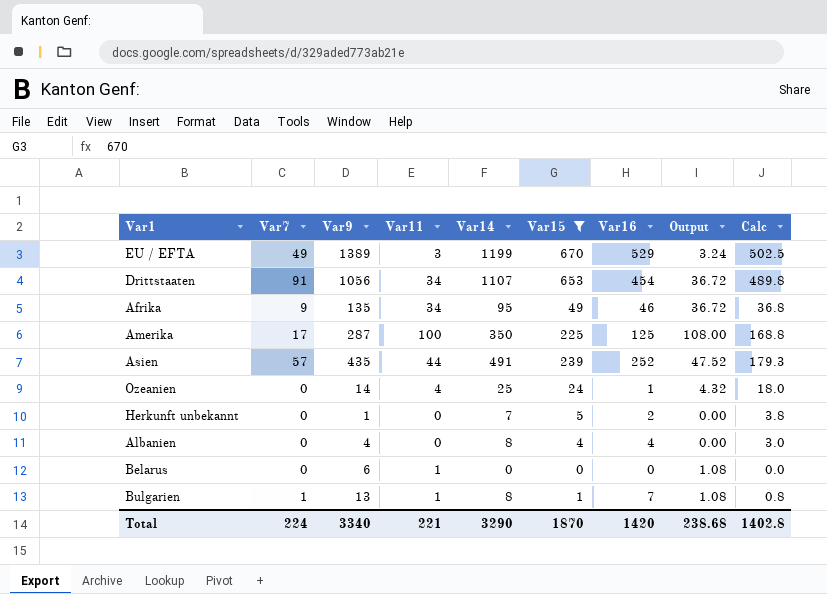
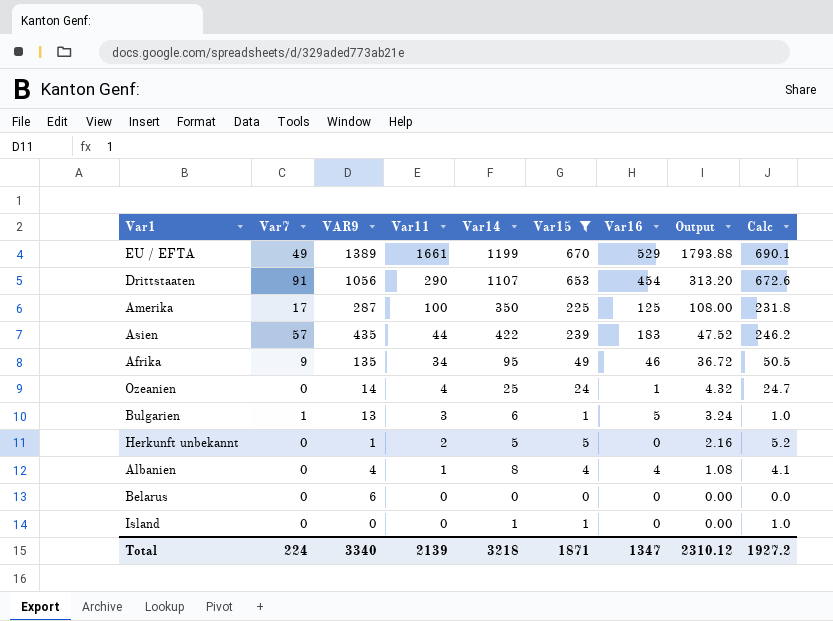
row order: none -> Var11 descending
column name: Var9 -> VAR9
column Calc | formula: [Var15] * 0.75 -> [Var15] * 1.03
EU / EFTA | Var11: 3 -> 1661
EU / EFTA | Output: 3.24 -> 1793.88
Drittstaaten | Var11: 34 -> 290
Drittstaaten | Output: 36.72 -> 313.20
Asien | Var14: 491 -> 422
Asien | Var16: 252 -> 183
Bulgarien | Var11: 1 -> 3
Bulgarien | Var14: 8 -> 6
Bulgarien | Var16: 7 -> 5
Bulgarien | Output: 1.08 -> 3.24
Herkunft unbekannt | Var11: 0 -> 2
Herkunft unbekannt | Var14: 7 -> 5
Herkunft unbekannt | Var16: 2 -> 0
Herkunft unbekannt | Output: 0.00 -> 2.16
Albanien | Var11: 0 -> 1
Albanien | Output: 0.00 -> 1.08
Belarus | Var11: 1 -> 0
Belarus | Output: 1.08 -> 0.00
row Island: none -> 0 | 0 | 0 | 1 | 1 | 0 | 0.00 | 1.0
Total | Var11: 221 -> 2139
Total | Var14: 3290 -> 3218
Total | Var15: 1870 -> 1871
Total | Var16: 1420 -> 1347
Total | Output: 238.68 -> 2310.12
Total | Calc: 1402.8 -> 1927.2

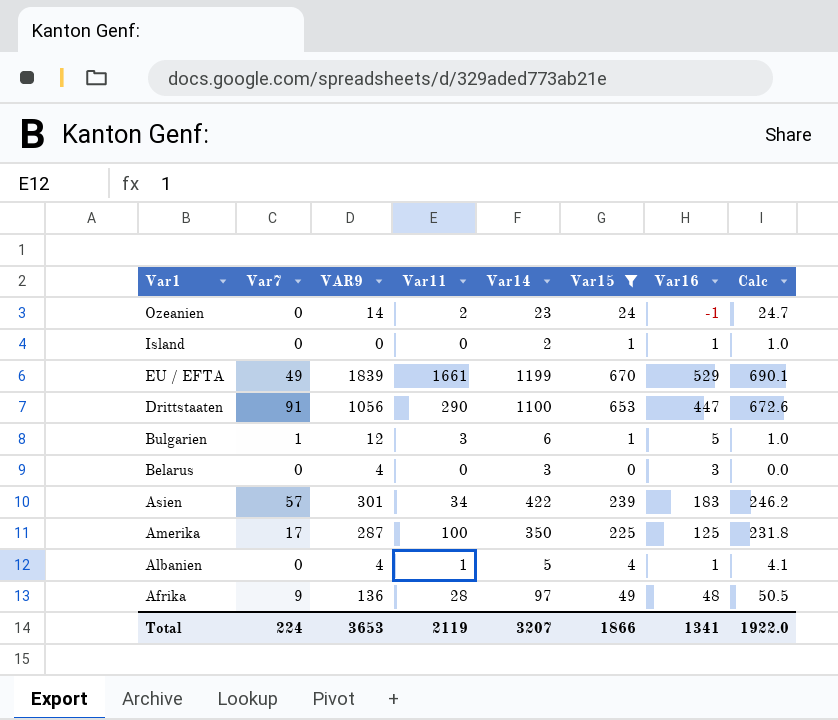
row order: Var11 descending -> Var1 descending
column Output | formula: [Var11] * 1.08 -> none
row Herkunft unbekannt: 0 | 1 | 2 | 5 | 5 | 0 | 2.16 | 5.2 -> none
Ozeanien | Var11: 4 -> 2
Ozeanien | Var14: 25 -> 23
Ozeanien | Var16: 1 -> -1
Island | Var14: 1 -> 2
Island | Var16: 0 -> 1
EU / EFTA | VAR9: 1389 -> 1839
Drittstaaten | Var14: 1107 -> 1100
Drittstaaten | Var16: 454 -> 447
Bulgarien | VAR9: 13 -> 12
Belarus | VAR9: 6 -> 4
Belarus | Var14: 0 -> 3
Belarus | Var16: 0 -> 3
Asien | VAR9: 435 -> 301
Asien | Var11: 44 -> 34
Albanien | Var14: 8 -> 5
Albanien | Var16: 4 -> 1
Afrika | VAR9: 135 -> 136
Afrika | Var11: 34 -> 28
Afrika | Var14: 95 -> 97
Afrika | Var16: 46 -> 48
Total | VAR9: 3340 -> 3653
Total | Var11: 2139 -> 2119
Total | Var14: 3218 -> 3207
Total | Var15: 1871 -> 1866
Total | Var16: 1347 -> 1341
Total | Calc: 1927.2 -> 1922.0

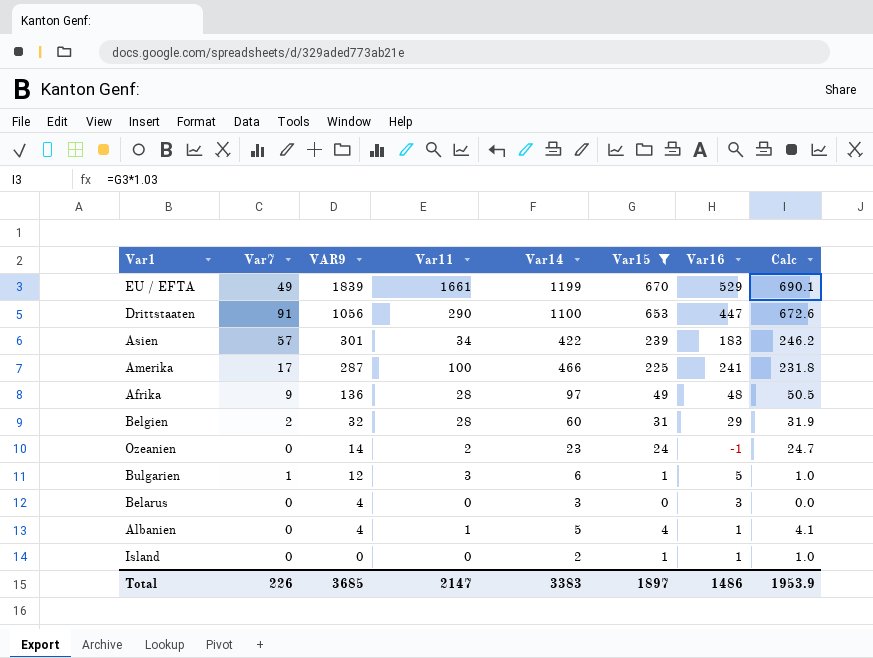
row order: Var1 descending -> VAR9 descending
Amerika | Var14: 350 -> 466
Amerika | Var16: 125 -> 241
row Belgien: none -> 2 | 32 | 28 | 60 | 31 | 29 | 31.9
Total | Var7: 224 -> 226
Total | VAR9: 3653 -> 3685
Total | Var11: 2119 -> 2147
Total | Var14: 3207 -> 3383
Total | Var15: 1866 -> 1897
Total | Var16: 1341 -> 1486
Total | Calc: 1922.0 -> 1953.9

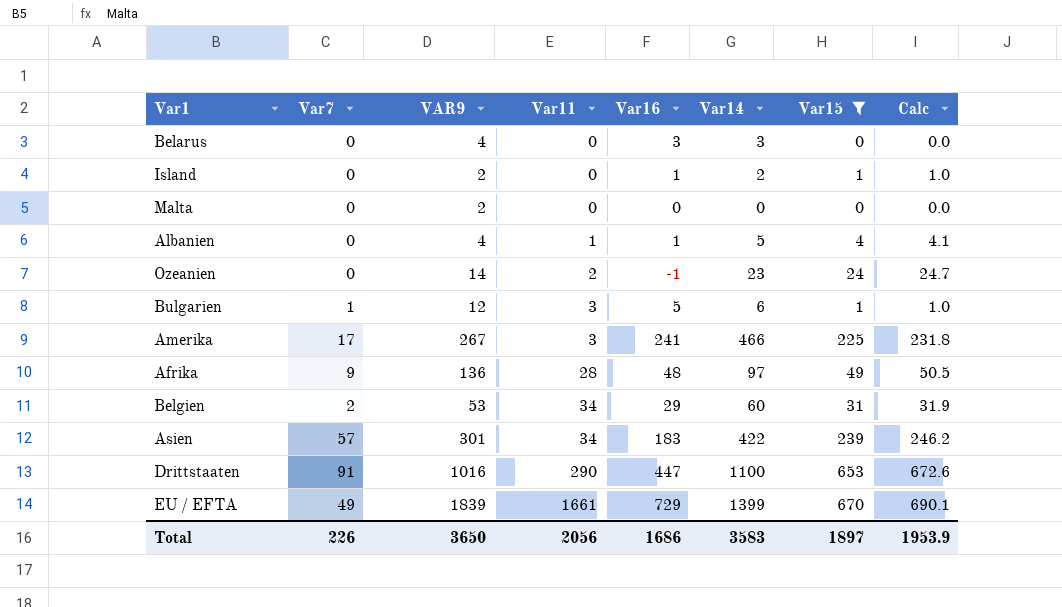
row order: VAR9 descending -> Var11 ascending
column Var16 | position: 7 -> 5
Island | VAR9: 0 -> 2
row Malta: none -> 0 | 2 | 0 | 0 | 0 | 0 | 0.0
Amerika | VAR9: 287 -> 267
Amerika | Var11: 100 -> 3
Belgien | VAR9: 32 -> 53
Belgien | Var11: 28 -> 34
Drittstaaten | VAR9: 1056 -> 1016
EU / EFTA | Var16: 529 -> 729
EU / EFTA | Var14: 1199 -> 1399
Total | VAR9: 3685 -> 3650
Total | Var11: 2147 -> 2056
Total | Var16: 1486 -> 1686
Total | Var14: 3383 -> 3583

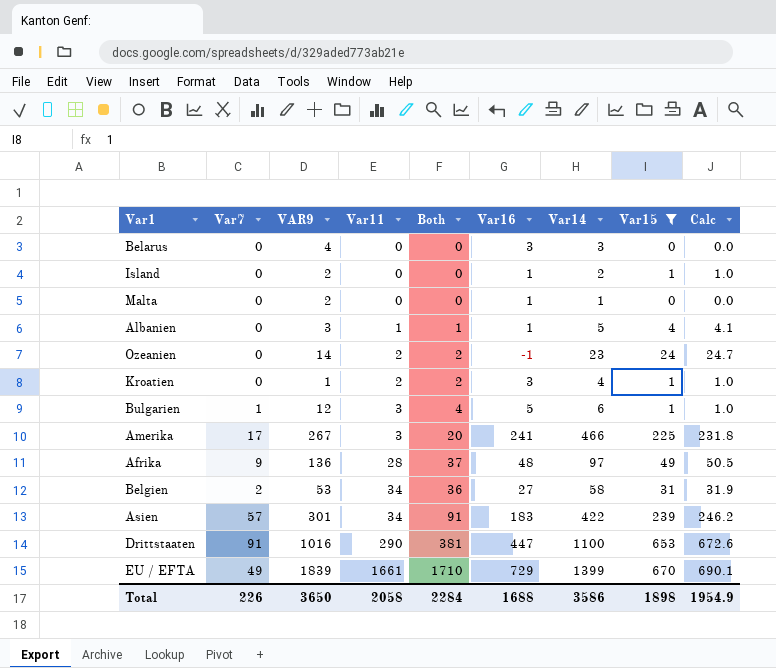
column Both | formula: none -> [Var7] + [Var11]
Malta | Var16: 0 -> 1
Malta | Var14: 0 -> 1
Albanien | VAR9: 4 -> 3
row Kroatien: none -> 0 | 1 | 2 | 2 | 3 | 4 | 1 | 1.0
Belgien | Var16: 29 -> 27
Belgien | Var14: 60 -> 58
Total | Var11: 2056 -> 2058
Total | Var16: 1686 -> 1688
Total | Var14: 3583 -> 3586
Total | Var15: 1897 -> 1898
Total | Calc: 1953.9 -> 1954.9

